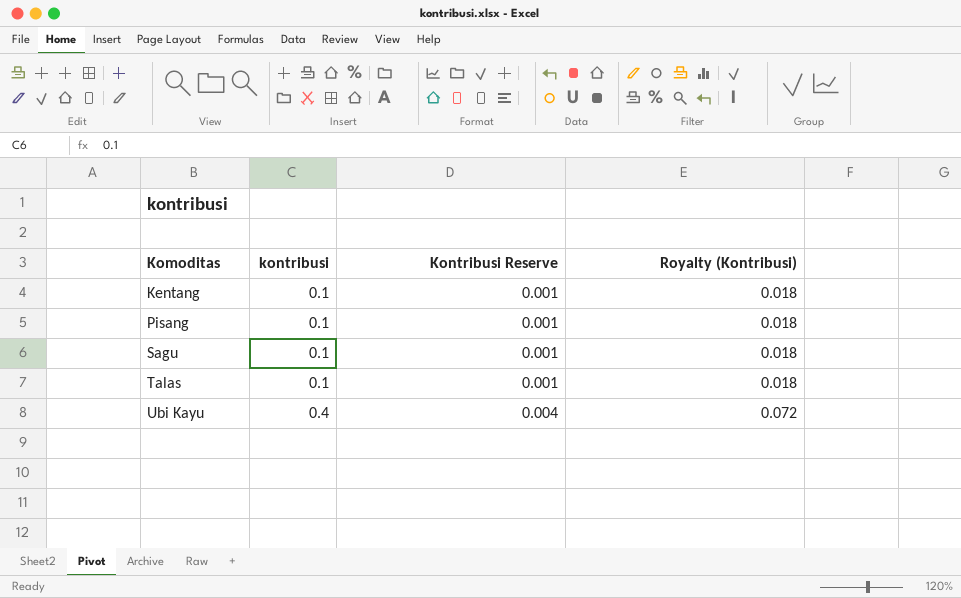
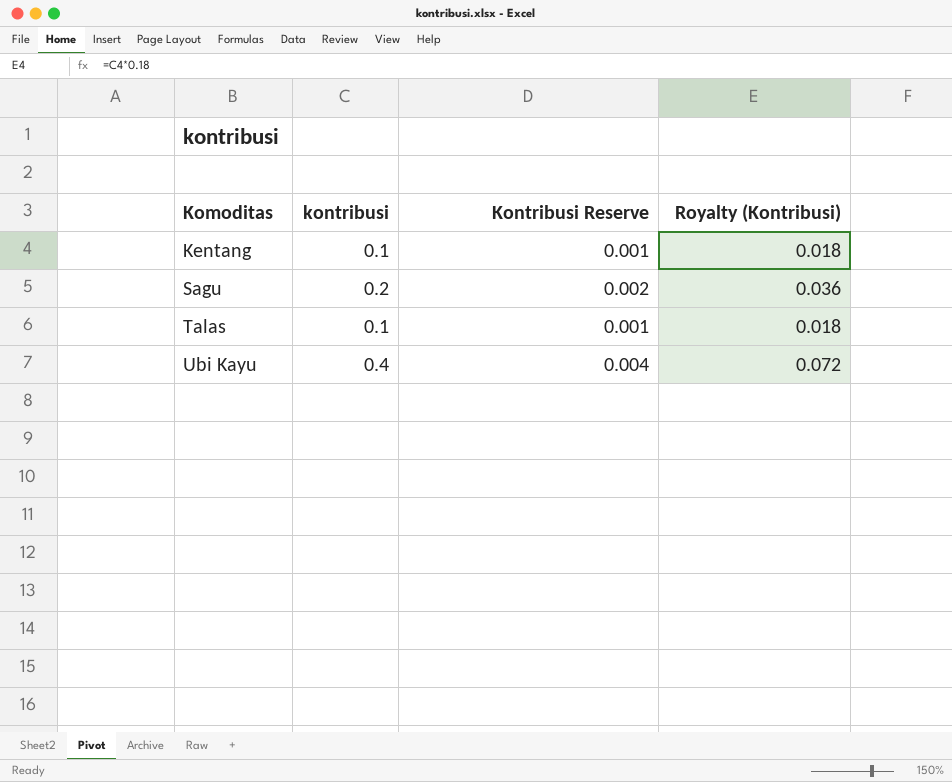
row Pisang: 0.1 | 0.001 | 0.018 -> none
Sagu | kontribusi: 0.1 -> 0.2
Sagu | Kontribusi Reserve: 0.001 -> 0.002
Sagu | Royalty (Kontribusi): 0.018 -> 0.036

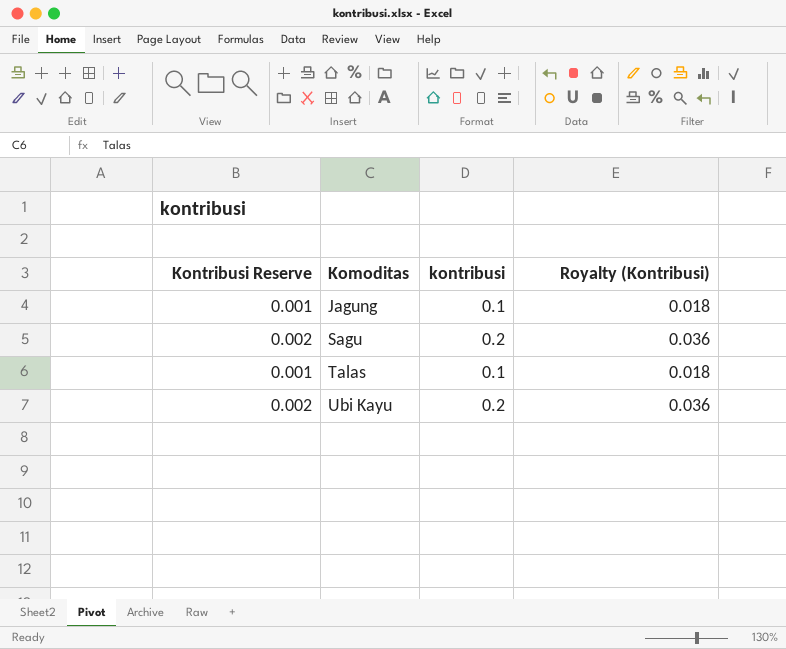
column Kontribusi Reserve | position: 3 -> 1
row Kentang: 0.1 | 0.001 | 0.018 -> none
row Jagung: none -> 0.001 | 0.1 | 0.018
Ubi Kayu | Kontribusi Reserve: 0.004 -> 0.002
Ubi Kayu | kontribusi: 0.4 -> 0.2
Ubi Kayu | Royalty (Kontribusi): 0.072 -> 0.036

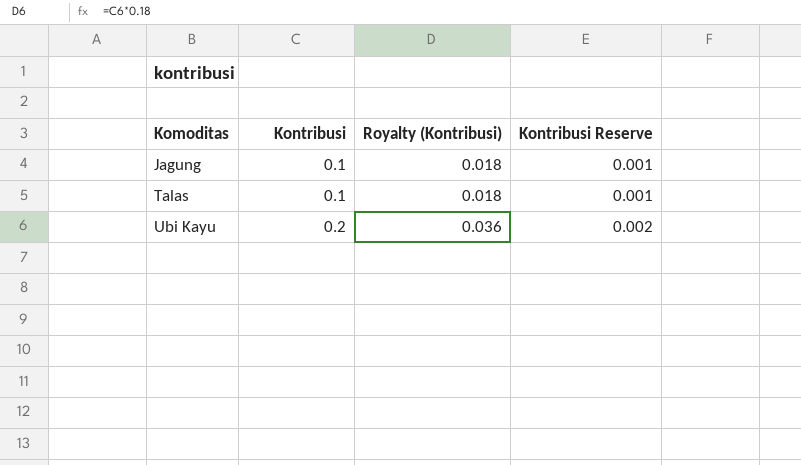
column name: kontribusi -> Kontribusi
column Kontribusi Reserve | position: 1 -> 4
row Sagu: 0.002 | 0.2 | 0.036 -> none

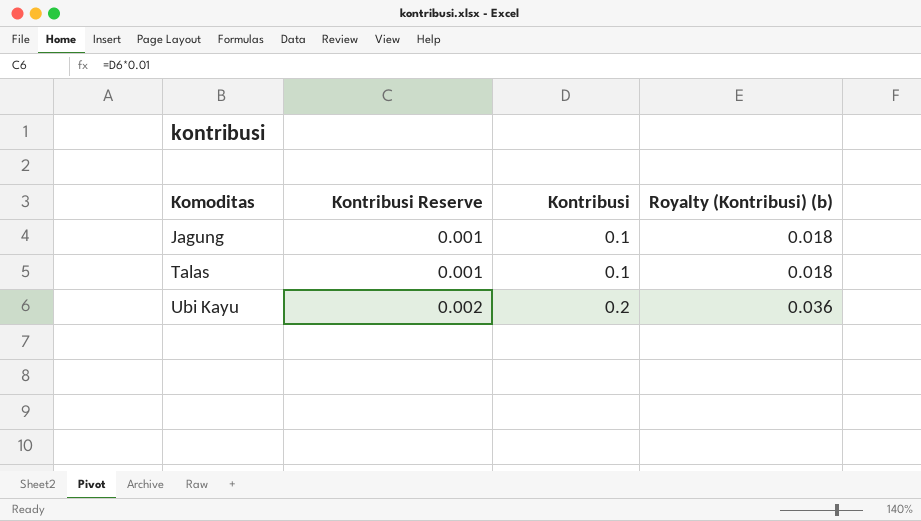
column Kontribusi Reserve | position: 4 -> 2
column name: Royalty (Kontribusi) -> Royalty (Kontribusi) (b)

